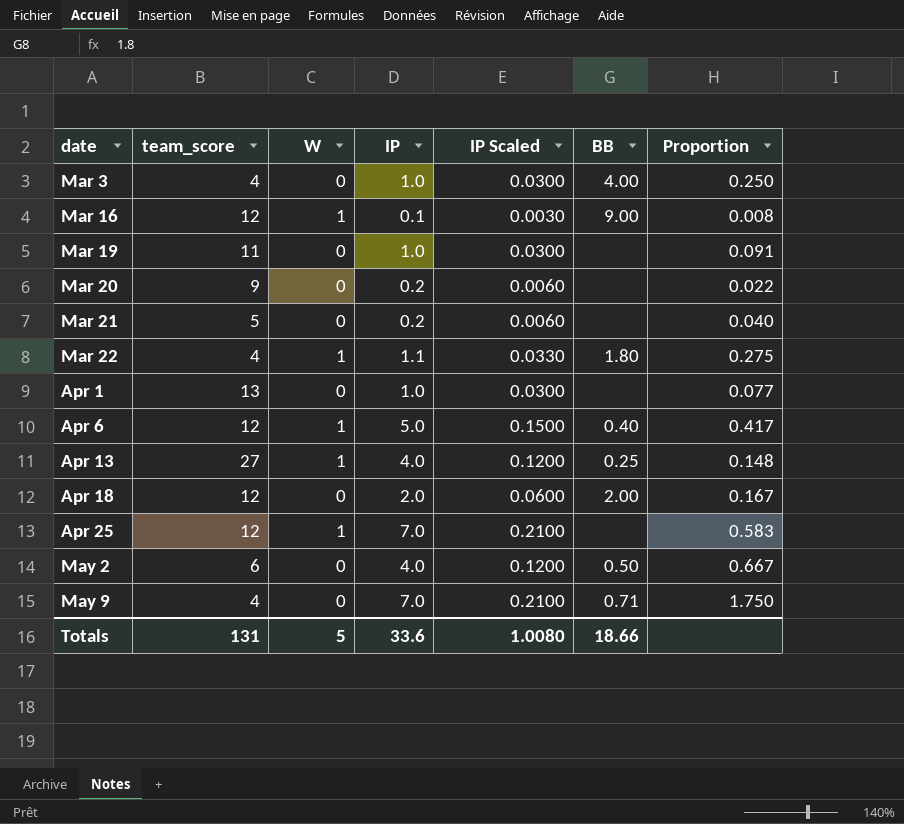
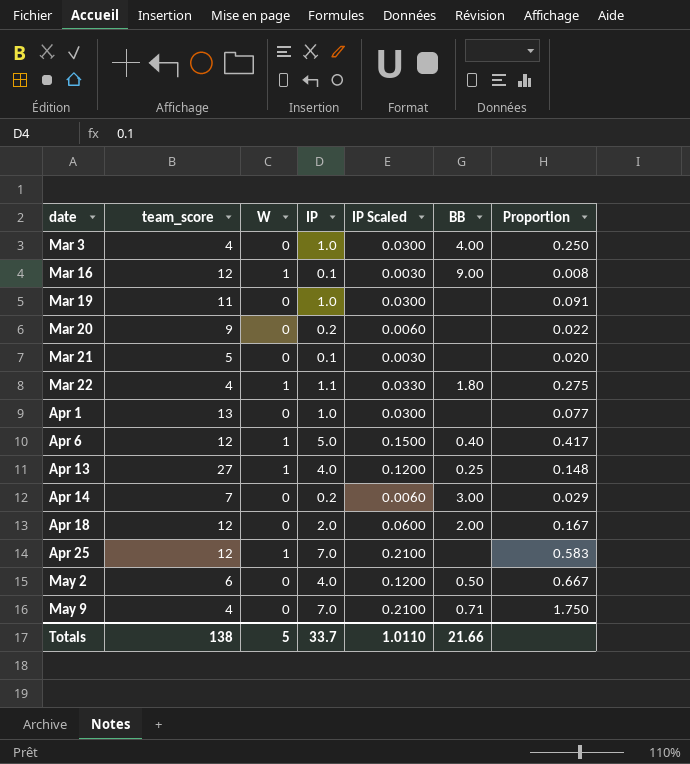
Mar 21 | IP: 0.2 -> 0.1
Mar 21 | IP Scaled: 0.0060 -> 0.0030
Mar 21 | Proportion: 0.040 -> 0.020
row Apr 14: none -> 7 | 0 | 0.2 | 0.0060 | 3.00 | 0.029
Totals | team_score: 131 -> 138
Totals | IP: 33.6 -> 33.7
Totals | IP Scaled: 1.0080 -> 1.0110
Totals | BB: 18.66 -> 21.66

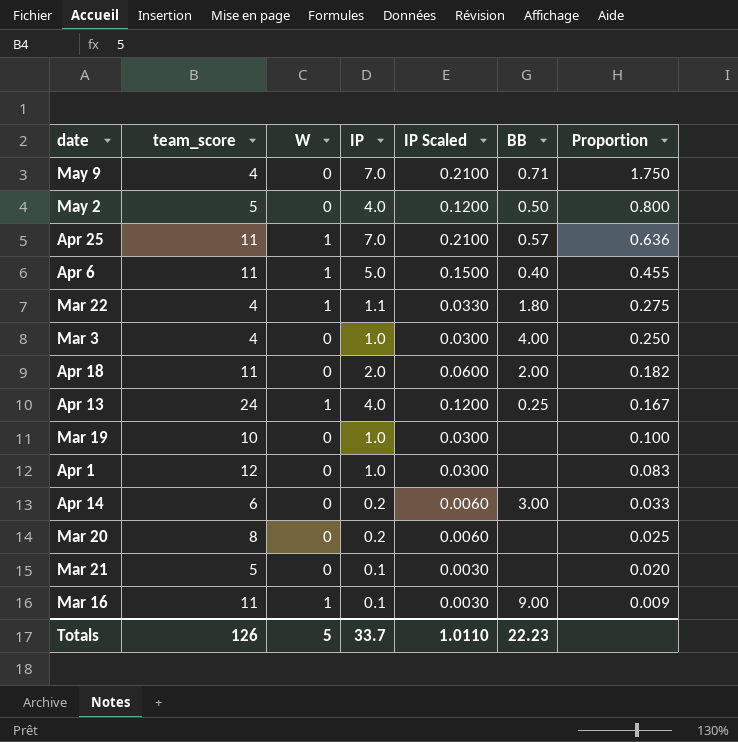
row order: date ascending -> Proportion descending
May 2 | team_score: 6 -> 5
May 2 | Proportion: 0.667 -> 0.800
Apr 25 | team_score: 12 -> 11
Apr 25 | BB: none -> 0.57
Apr 25 | Proportion: 0.583 -> 0.636
Apr 6 | team_score: 12 -> 11
Apr 6 | Proportion: 0.417 -> 0.455
Apr 18 | team_score: 12 -> 11
Apr 18 | Proportion: 0.167 -> 0.182
Apr 13 | team_score: 27 -> 24
Apr 13 | Proportion: 0.148 -> 0.167
Mar 19 | team_score: 11 -> 10
Mar 19 | Proportion: 0.091 -> 0.100
Apr 1 | team_score: 13 -> 12
Apr 1 | Proportion: 0.077 -> 0.083
Apr 14 | team_score: 7 -> 6
Apr 14 | Proportion: 0.029 -> 0.033
Mar 20 | team_score: 9 -> 8
Mar 20 | Proportion: 0.022 -> 0.025
Mar 16 | team_score: 12 -> 11
Mar 16 | Proportion: 0.008 -> 0.009
Totals | team_score: 138 -> 126
Totals | BB: 21.66 -> 22.23

